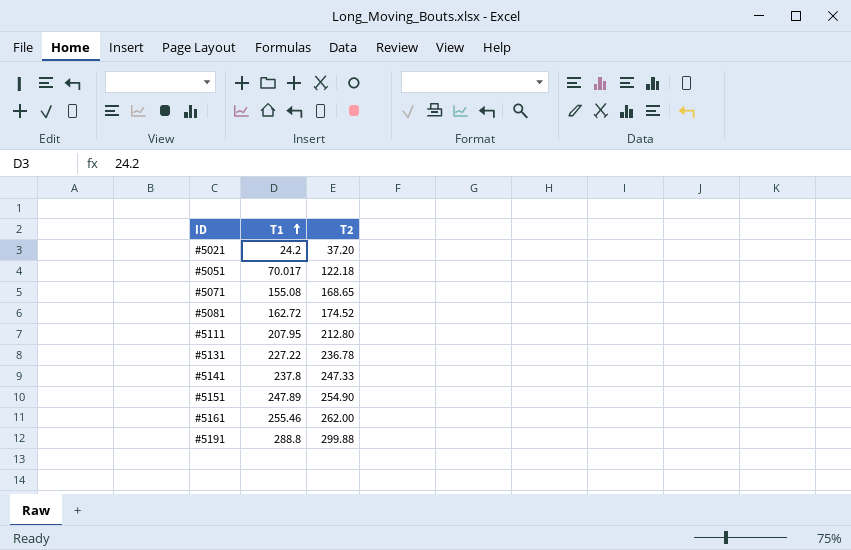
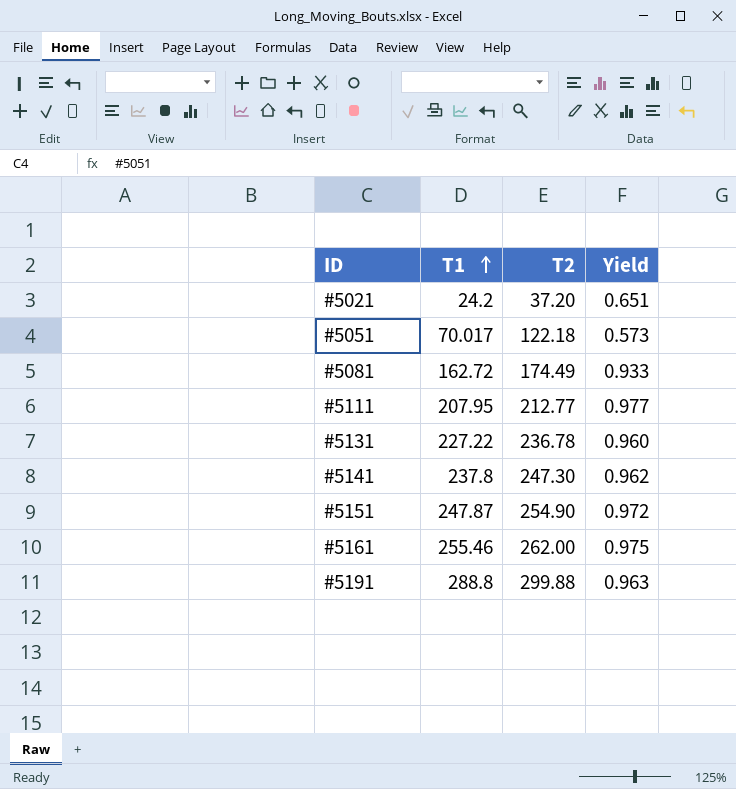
column Yield | formula: none -> [T1] / [T2]
row #5071: 155.08 | 168.65 -> none
#5081 | T2: 174.52 -> 174.49
#5111 | T2: 212.80 -> 212.77
#5141 | T2: 247.33 -> 247.30
#5151 | T1: 247.89 -> 247.87

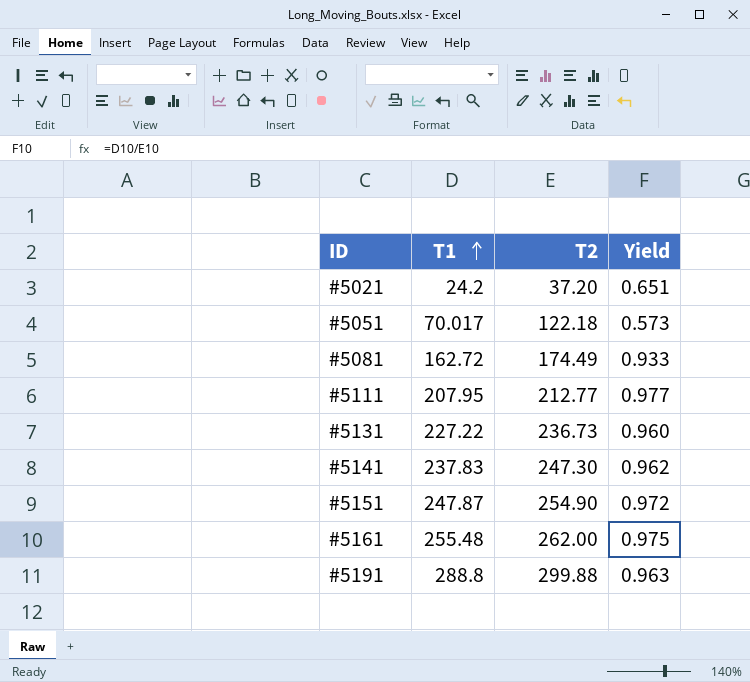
#5131 | T2: 236.78 -> 236.73
#5141 | T1: 237.8 -> 237.83
#5161 | T1: 255.46 -> 255.48

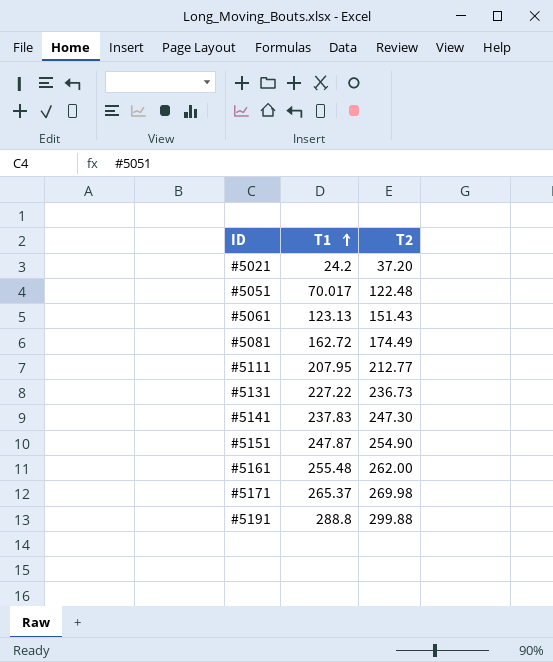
column Yield | formula: [T1] / [T2] -> none
#5051 | T2: 122.18 -> 122.48
row #5061: none -> 123.13 | 151.43
row #5171: none -> 265.37 | 269.98

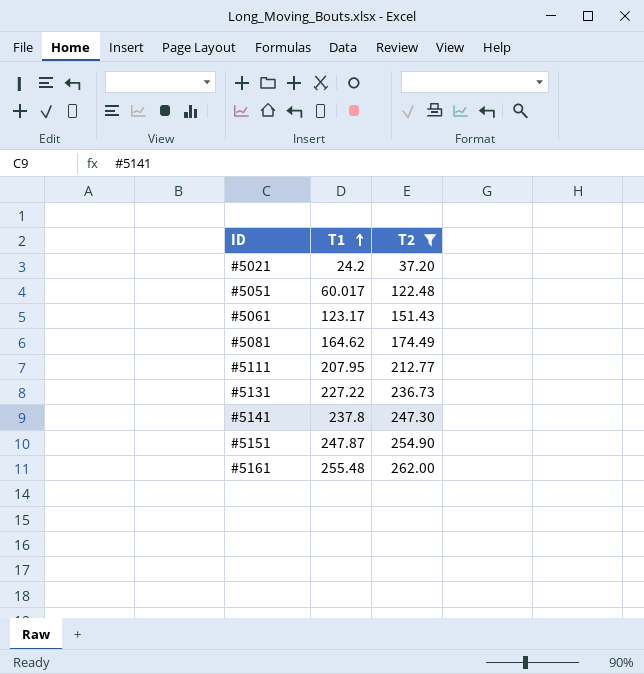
filter: none -> T2 <= 262.00
#5051 | T1: 70.017 -> 60.017
#5061 | T1: 123.13 -> 123.17
#5081 | T1: 162.72 -> 164.62
#5141 | T1: 237.83 -> 237.8

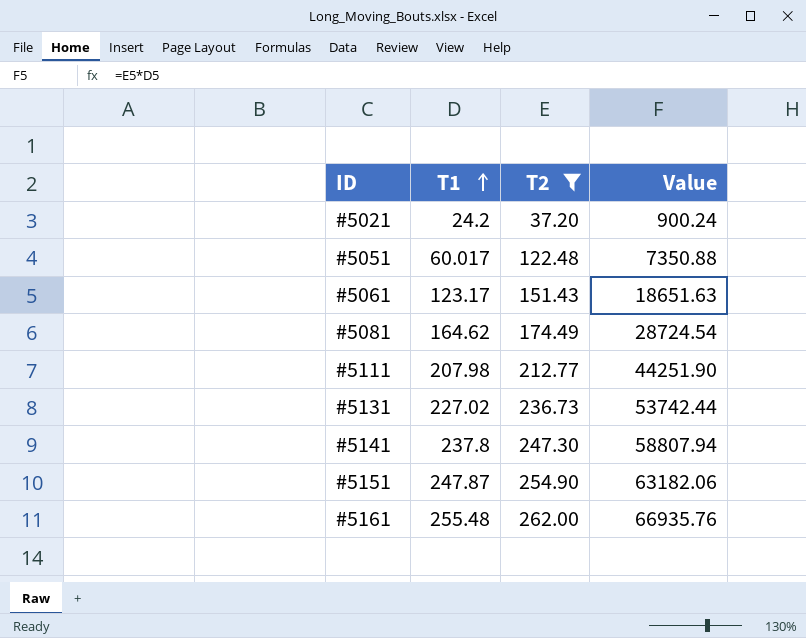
column Value | formula: none -> [T1] * [T2]
#5111 | T1: 207.95 -> 207.98
#5131 | T1: 227.22 -> 227.02

